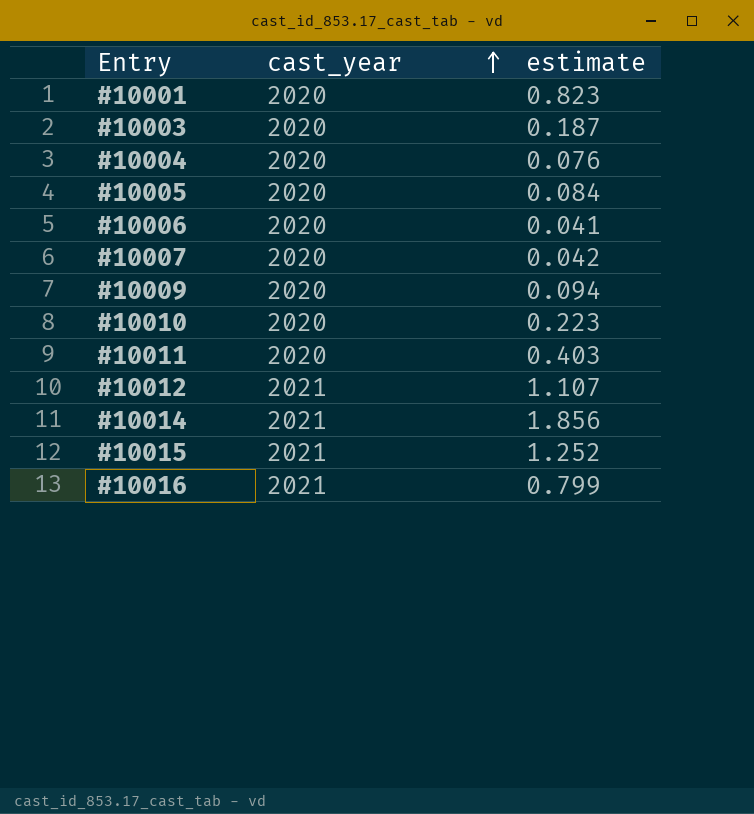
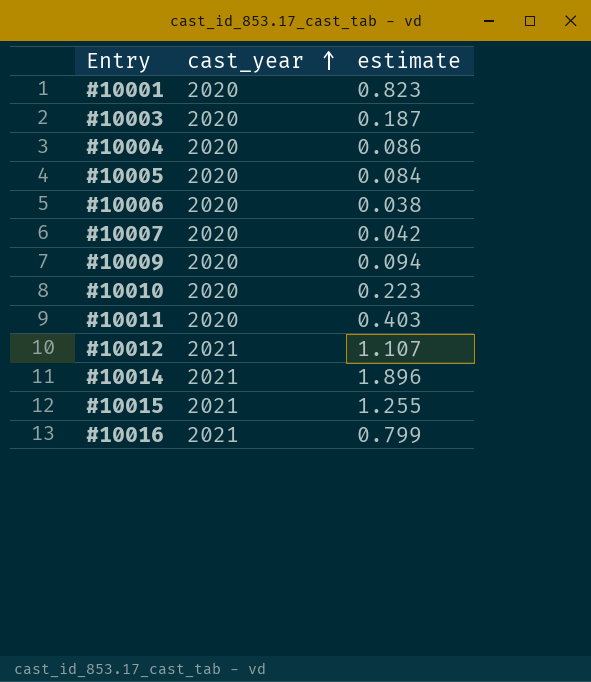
#10004 | estimate: 0.076 -> 0.086
#10006 | estimate: 0.041 -> 0.038
#10014 | estimate: 1.856 -> 1.896
#10015 | estimate: 1.252 -> 1.255

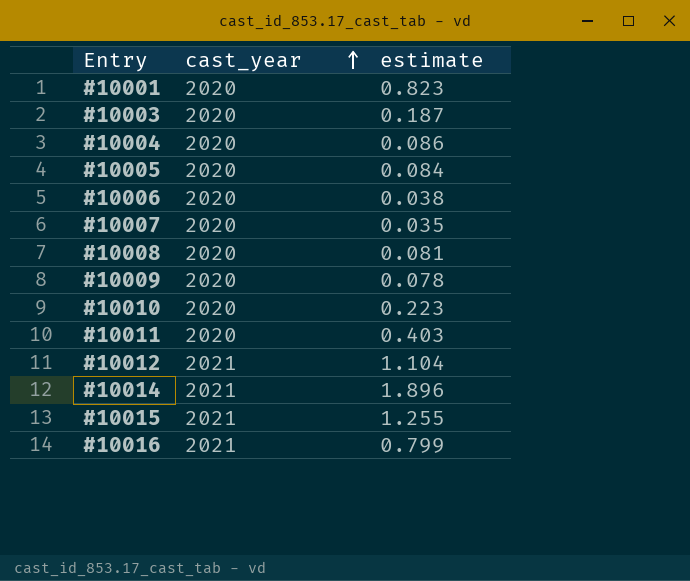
#10007 | estimate: 0.042 -> 0.035
row #10008: none -> 2020 | 0.081
#10009 | estimate: 0.094 -> 0.078
#10012 | estimate: 1.107 -> 1.104

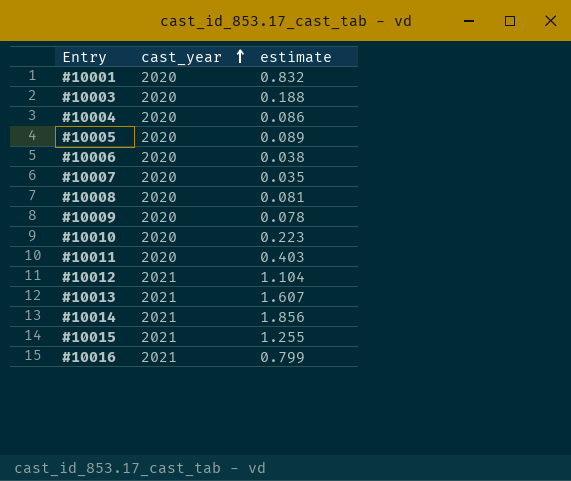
#10001 | estimate: 0.823 -> 0.832
#10003 | estimate: 0.187 -> 0.188
#10005 | estimate: 0.084 -> 0.089
row #10013: none -> 2021 | 1.607
#10014 | estimate: 1.896 -> 1.856

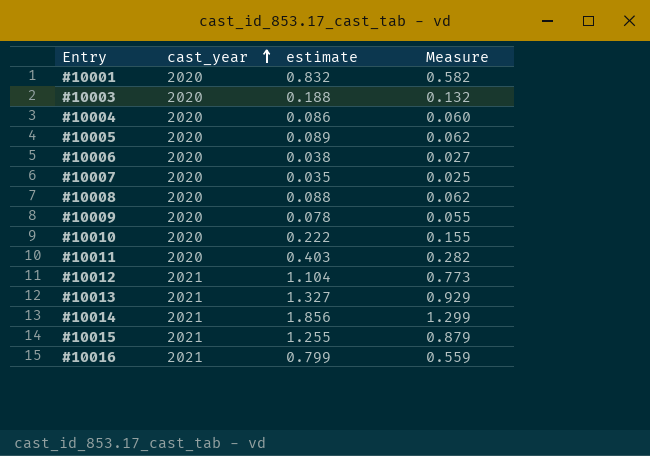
column Measure | formula: none -> [estimate] * 0.7
#10008 | estimate: 0.081 -> 0.088
#10010 | estimate: 0.223 -> 0.222
#10013 | estimate: 1.607 -> 1.327

